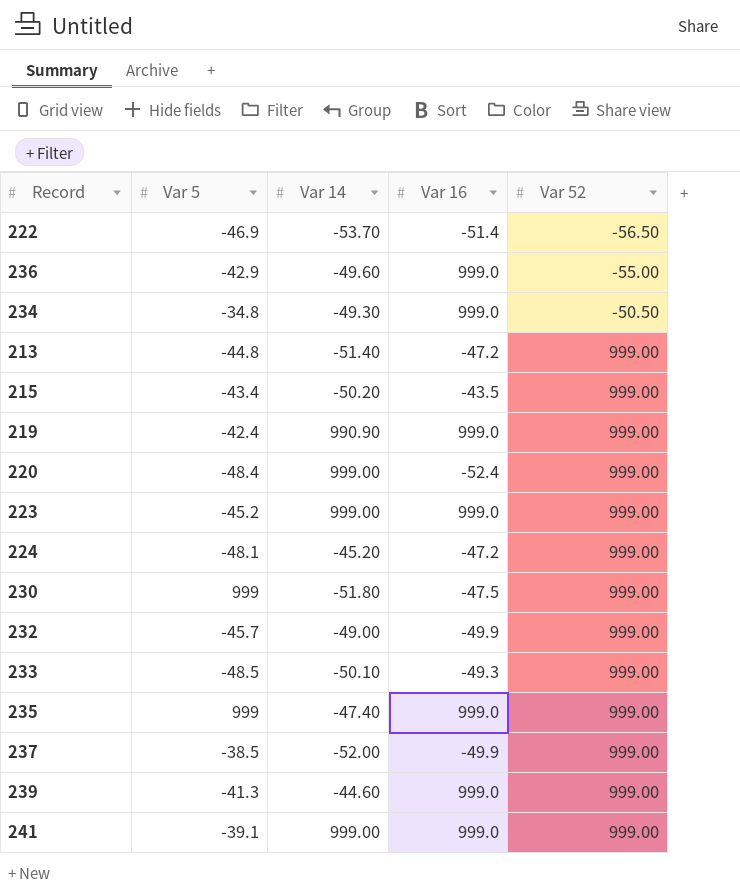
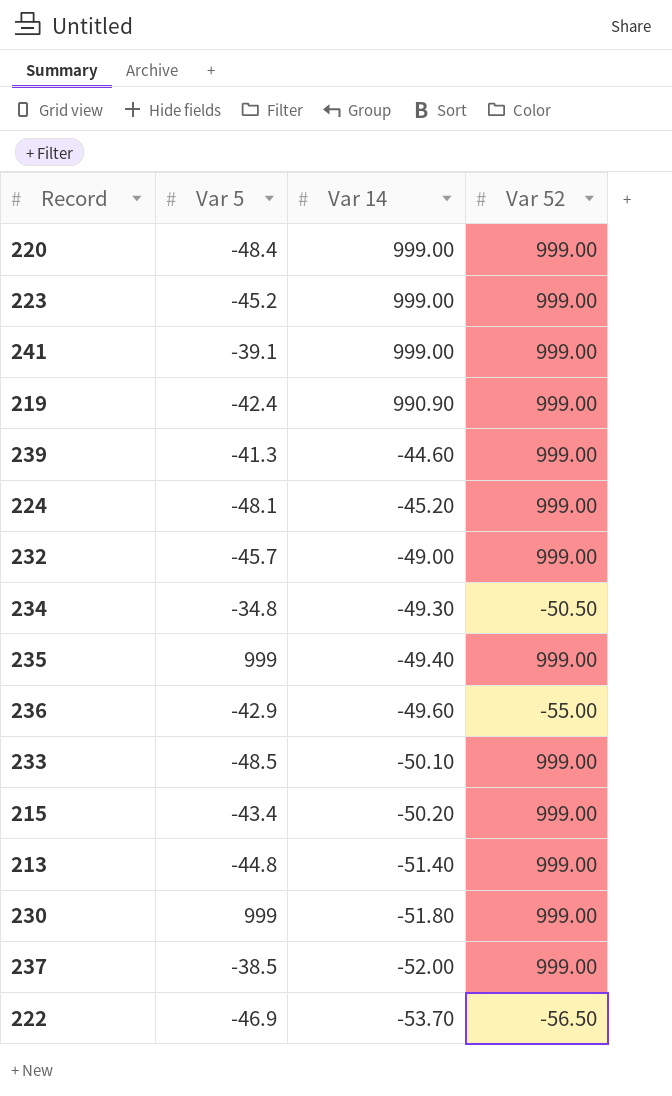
row order: Var 52 ascending -> Var 14 descending
column Var 16 | position: 4 -> none
235 | Var 14: -47.40 -> -49.40

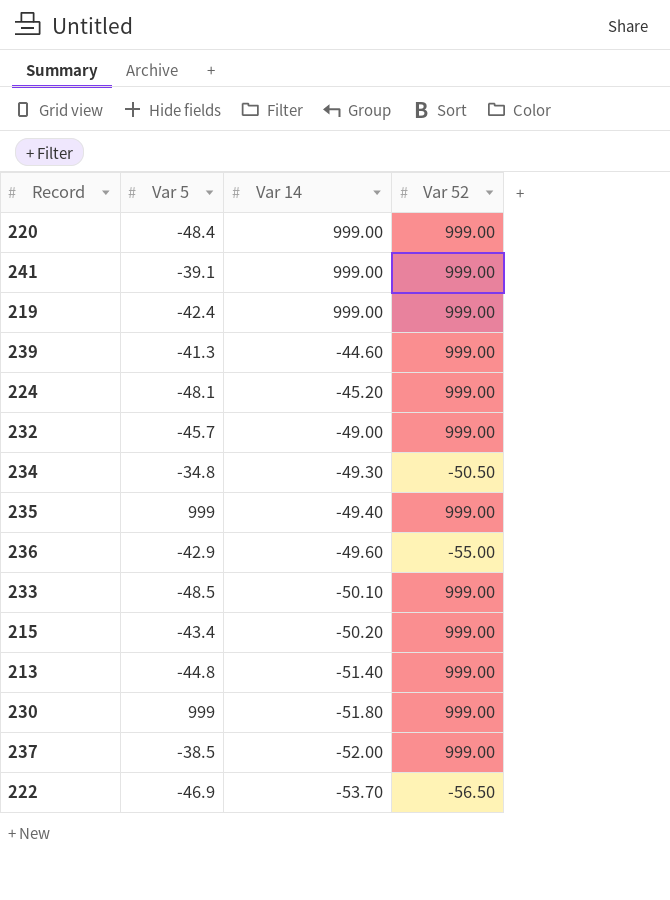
row 223: -45.2 | 999.00 | 999.00 -> none
219 | Var 14: 990.90 -> 999.00

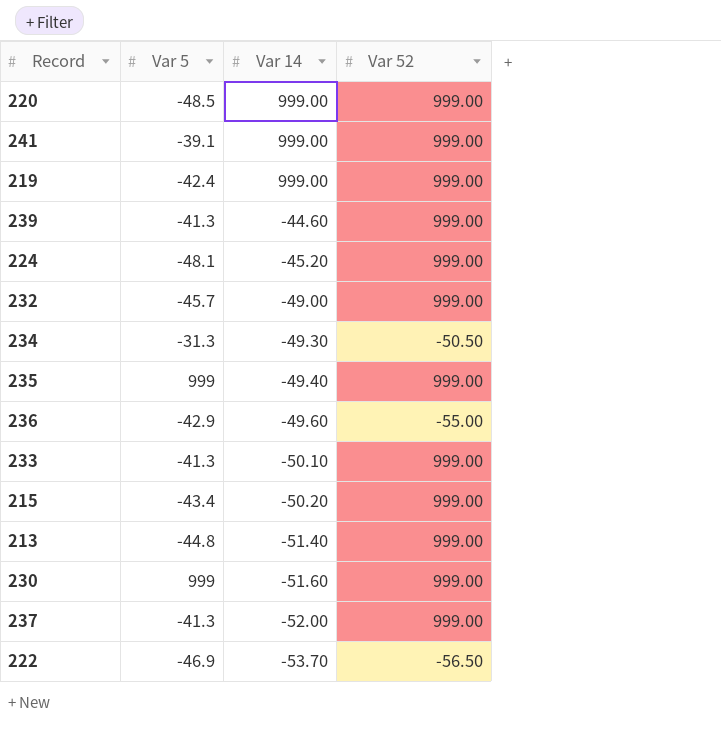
220 | Var 5: -48.4 -> -48.5
234 | Var 5: -34.8 -> -31.3
233 | Var 5: -48.5 -> -41.3
230 | Var 14: -51.80 -> -51.60
237 | Var 5: -38.5 -> -41.3

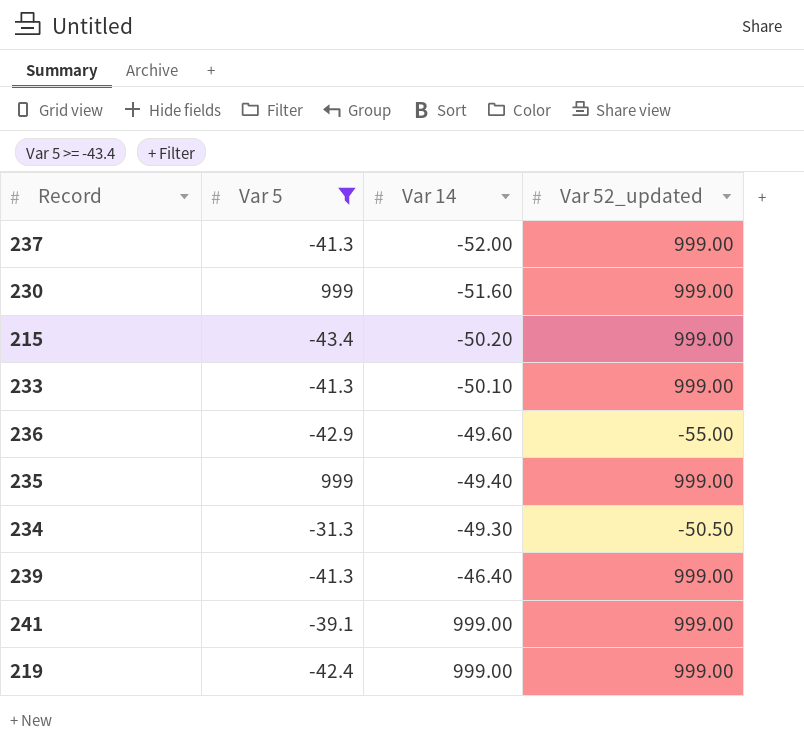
filter: none -> Var 5 >= -43.4
row order: Var 14 descending -> Var 14 ascending
column name: Var 52 -> Var 52_updated
239 | Var 14: -44.60 -> -46.40

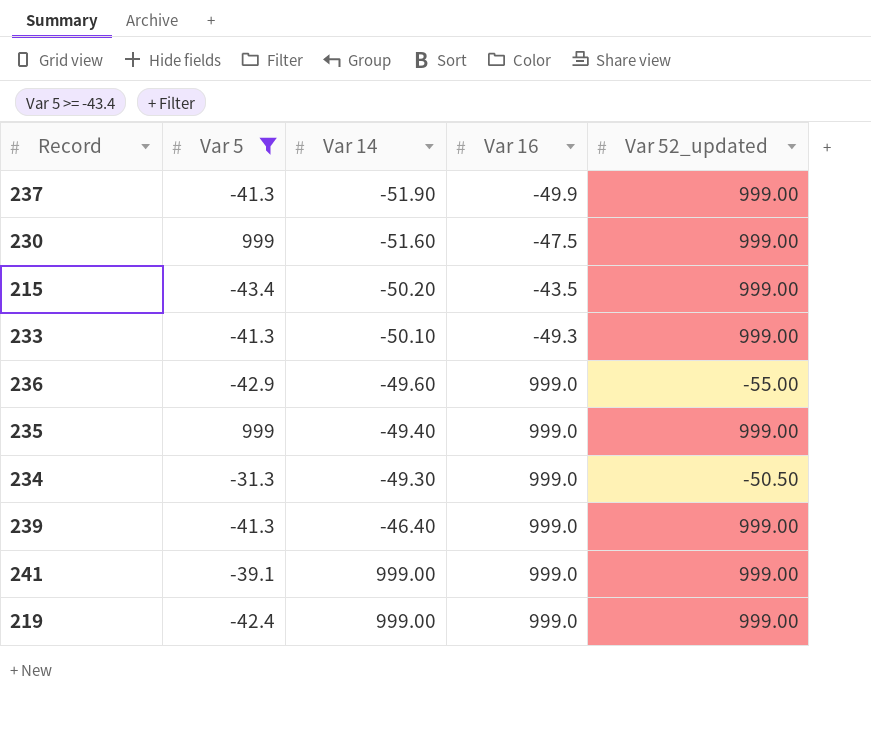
column Var 16 | position: none -> 4
237 | Var 14: -52.00 -> -51.90

